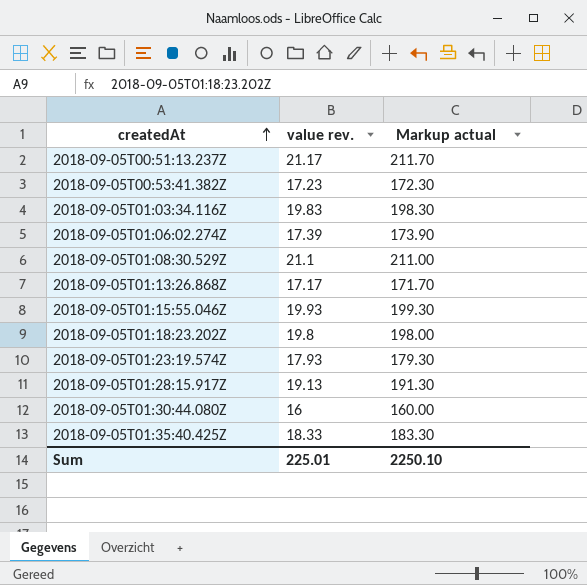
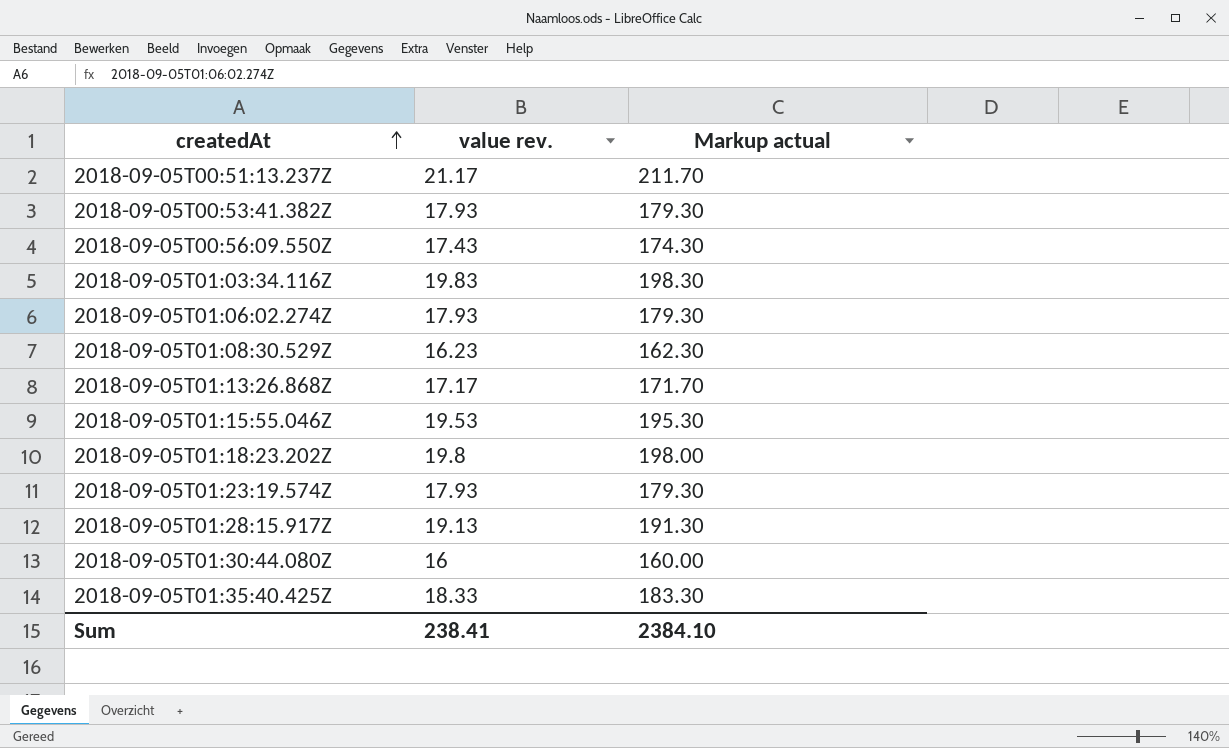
2018-09-05T00:53:41.382Z | value rev.: 17.23 -> 17.93
2018-09-05T00:53:41.382Z | Markup actual: 172.30 -> 179.30
row 2018-09-05T00:56:09.550Z: none -> 17.43 | 174.30
2018-09-05T01:06:02.274Z | value rev.: 17.39 -> 17.93
2018-09-05T01:06:02.274Z | Markup actual: 173.90 -> 179.30
2018-09-05T01:08:30.529Z | value rev.: 21.1 -> 16.23
2018-09-05T01:08:30.529Z | Markup actual: 211.00 -> 162.30
2018-09-05T01:15:55.046Z | value rev.: 19.93 -> 19.53
2018-09-05T01:15:55.046Z | Markup actual: 199.30 -> 195.30
Sum | value rev.: 225.01 -> 238.41
Sum | Markup actual: 2250.10 -> 2384.10

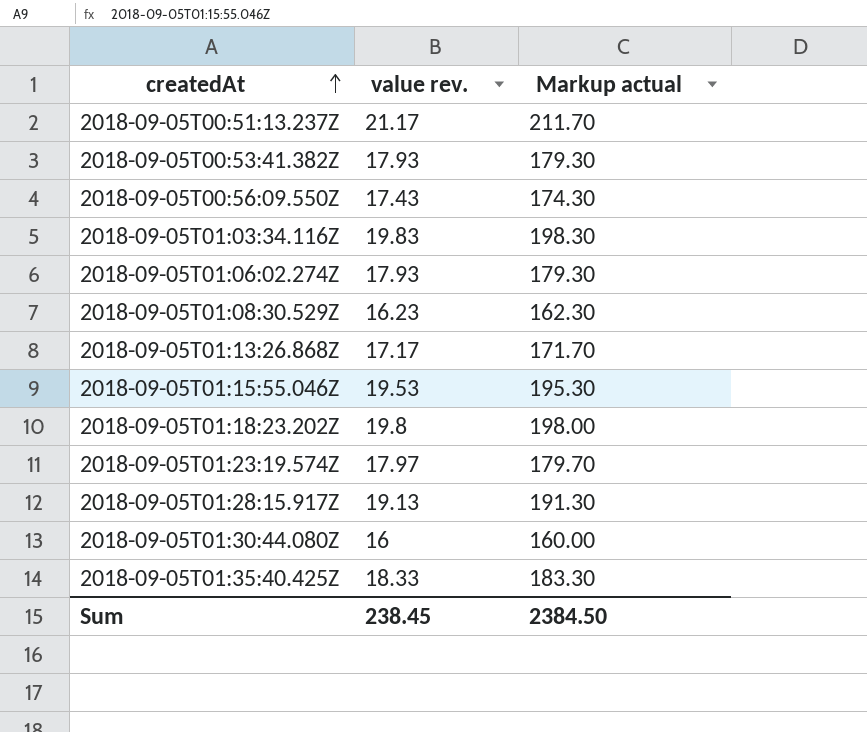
2018-09-05T01:23:19.574Z | value rev.: 17.93 -> 17.97
2018-09-05T01:23:19.574Z | Markup actual: 179.30 -> 179.70
Sum | value rev.: 238.41 -> 238.45
Sum | Markup actual: 2384.10 -> 2384.50

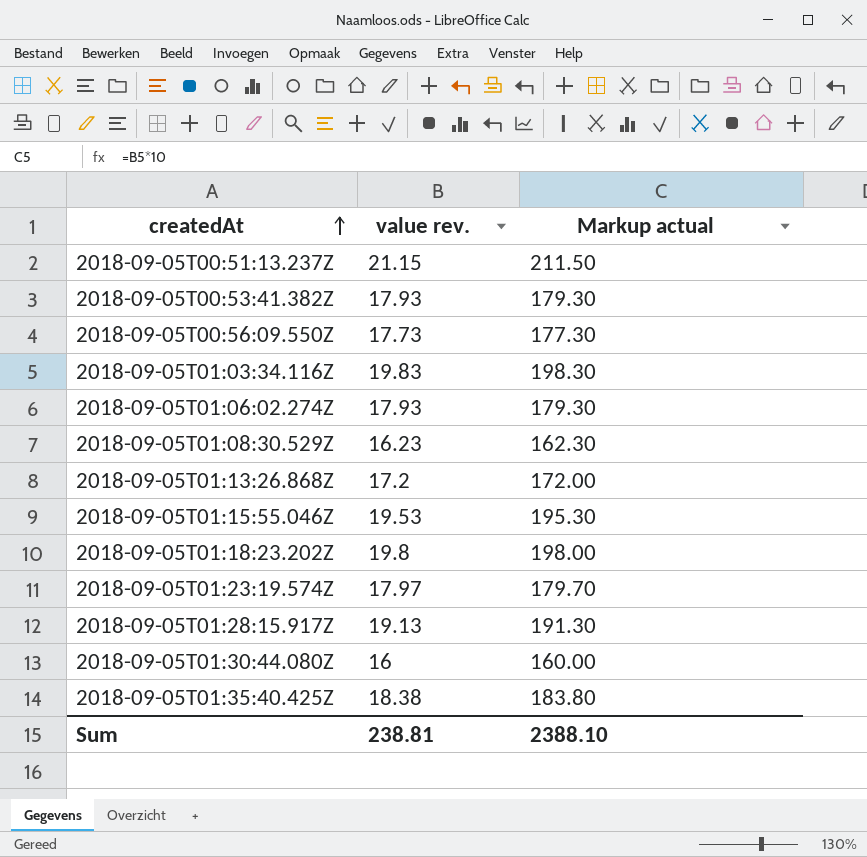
2018-09-05T00:51:13.237Z | value rev.: 21.17 -> 21.15
2018-09-05T00:51:13.237Z | Markup actual: 211.70 -> 211.50
2018-09-05T00:56:09.550Z | value rev.: 17.43 -> 17.73
2018-09-05T00:56:09.550Z | Markup actual: 174.30 -> 177.30
2018-09-05T01:13:26.868Z | value rev.: 17.17 -> 17.2
2018-09-05T01:13:26.868Z | Markup actual: 171.70 -> 172.00
2018-09-05T01:35:40.425Z | value rev.: 18.33 -> 18.38
2018-09-05T01:35:40.425Z | Markup actual: 183.30 -> 183.80
Sum | value rev.: 238.45 -> 238.81
Sum | Markup actual: 2384.50 -> 2388.10

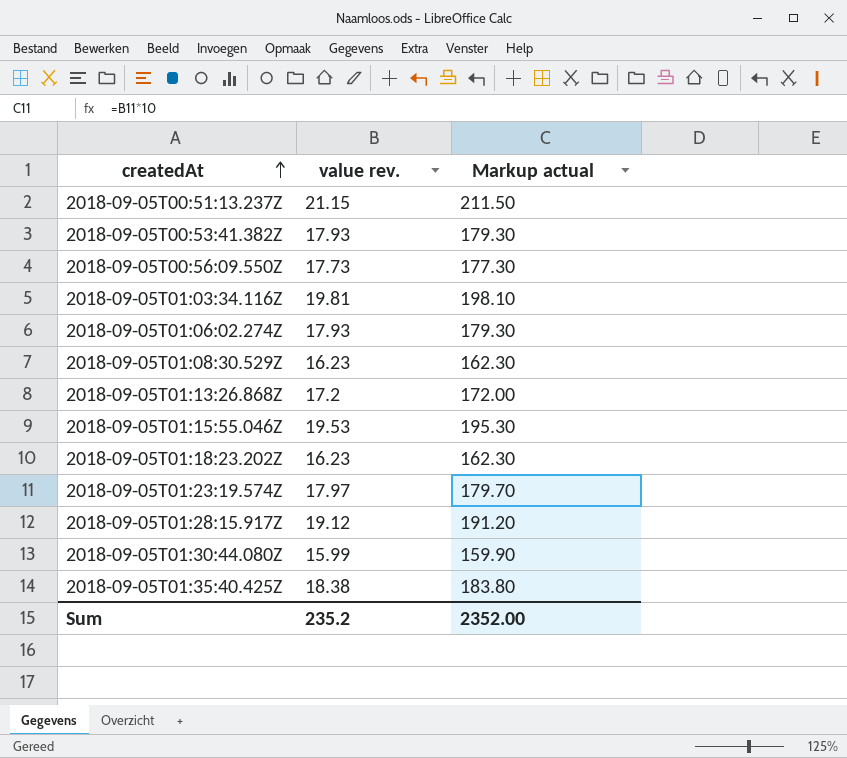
2018-09-05T01:03:34.116Z | value rev.: 19.83 -> 19.81
2018-09-05T01:03:34.116Z | Markup actual: 198.30 -> 198.10
2018-09-05T01:18:23.202Z | value rev.: 19.8 -> 16.23
2018-09-05T01:18:23.202Z | Markup actual: 198.00 -> 162.30
2018-09-05T01:28:15.917Z | value rev.: 19.13 -> 19.12
2018-09-05T01:28:15.917Z | Markup actual: 191.30 -> 191.20
2018-09-05T01:30:44.080Z | value rev.: 16 -> 15.99
2018-09-05T01:30:44.080Z | Markup actual: 160.00 -> 159.90
Sum | value rev.: 238.81 -> 235.2
Sum | Markup actual: 2388.10 -> 2352.00

